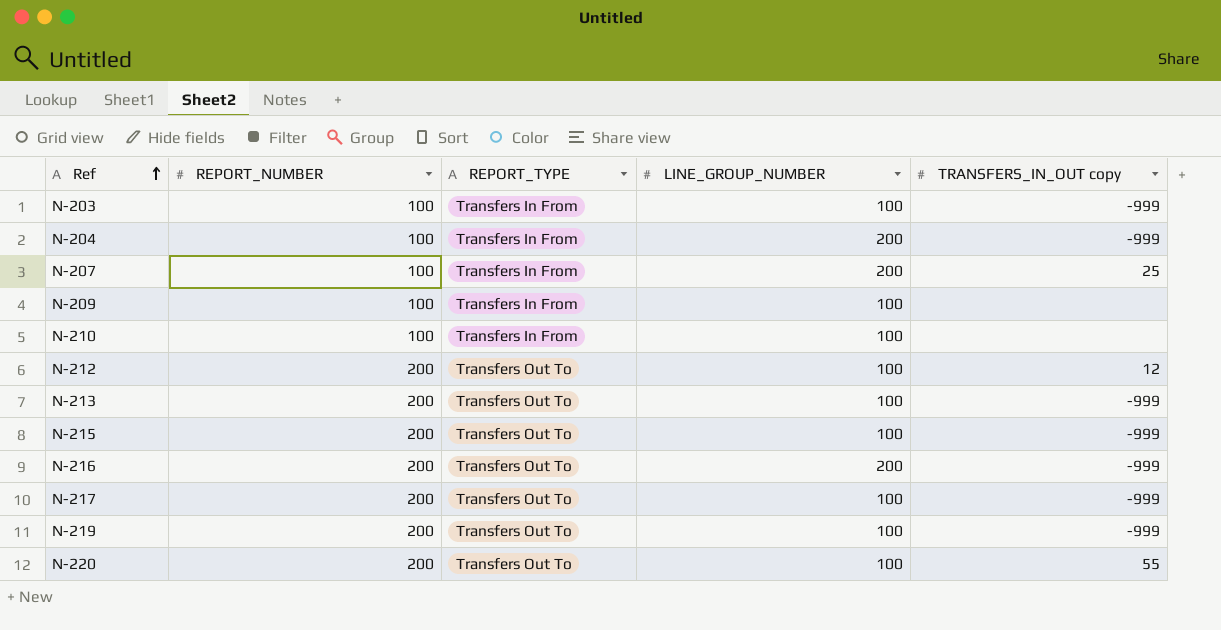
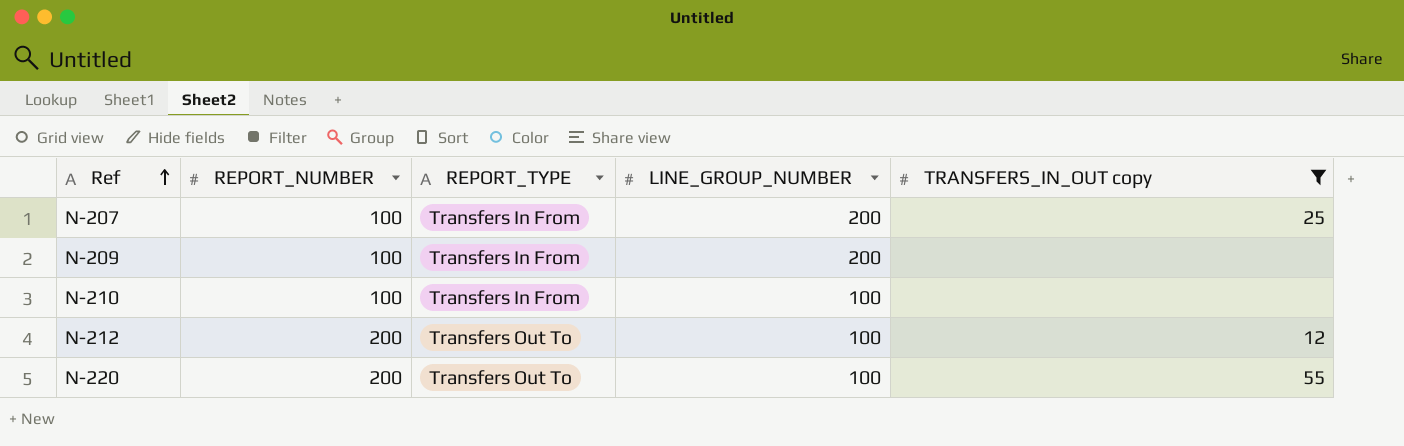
filter: none -> TRANSFERS_IN_OUT copy != -999
N-209 | LINE_GROUP_NUMBER: 100 -> 200

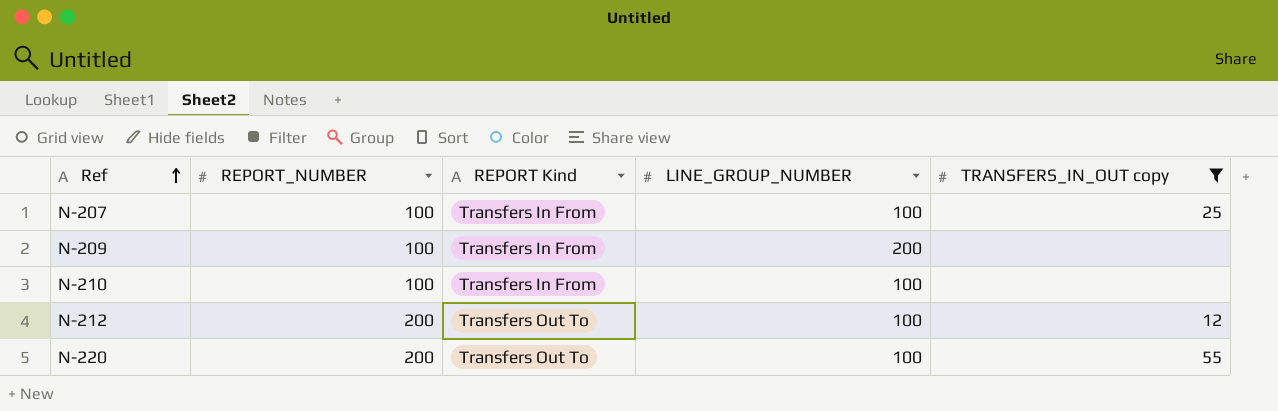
column name: REPORT_TYPE -> REPORT Kind
N-207 | LINE_GROUP_NUMBER: 200 -> 100

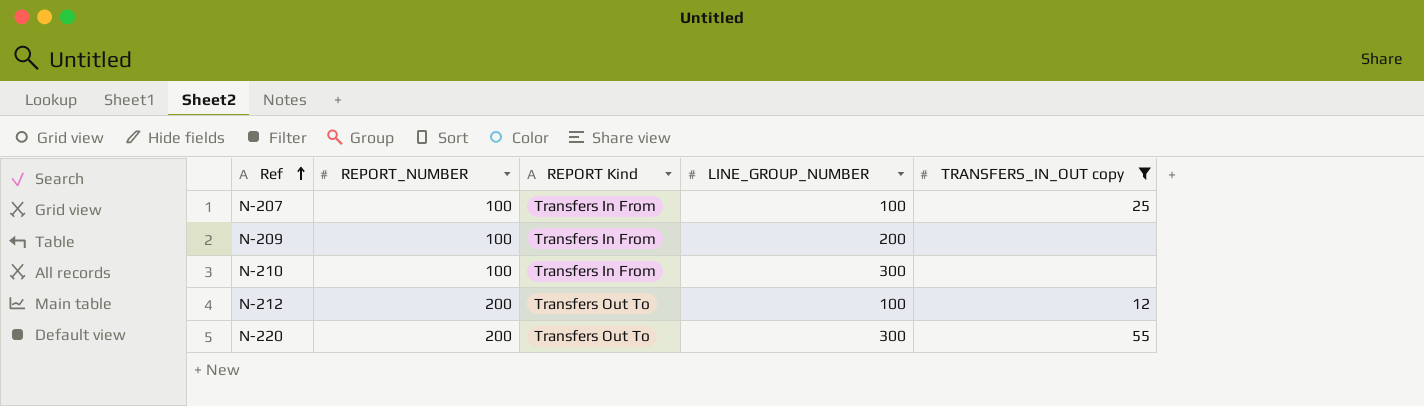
N-210 | LINE_GROUP_NUMBER: 100 -> 300
N-220 | LINE_GROUP_NUMBER: 100 -> 300

